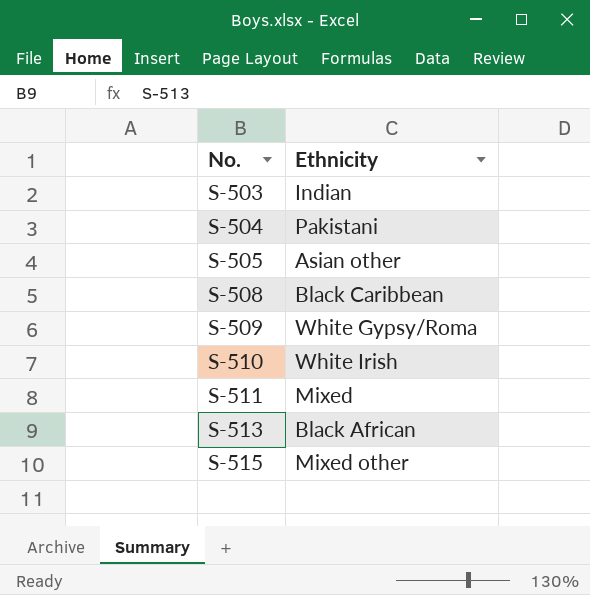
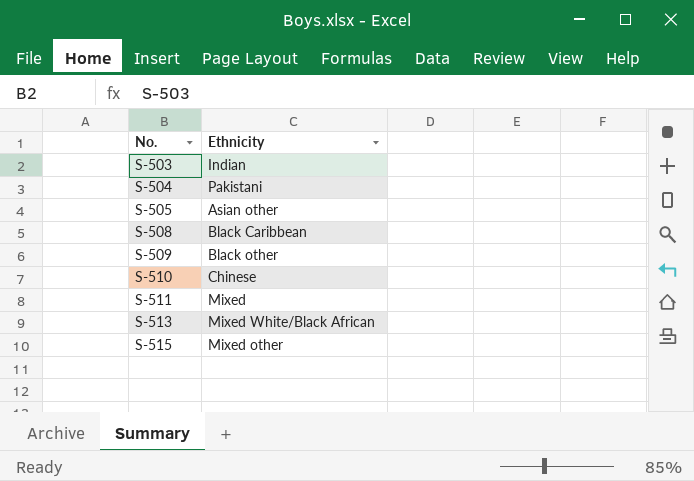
S-509 | Ethnicity: White Gypsy/Roma -> Black other
S-510 | Ethnicity: White Irish -> Chinese
S-513 | Ethnicity: Black African -> Mixed White/Black African

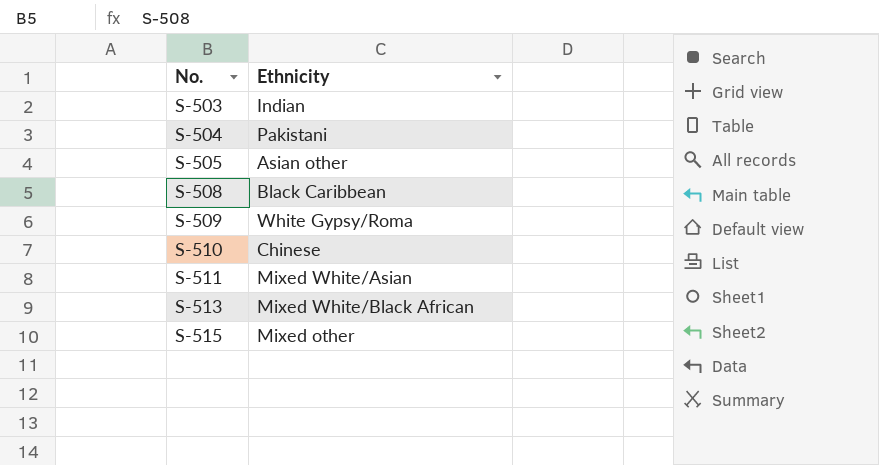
S-509 | Ethnicity: Black other -> White Gypsy/Roma
S-511 | Ethnicity: Mixed -> Mixed White/Asian

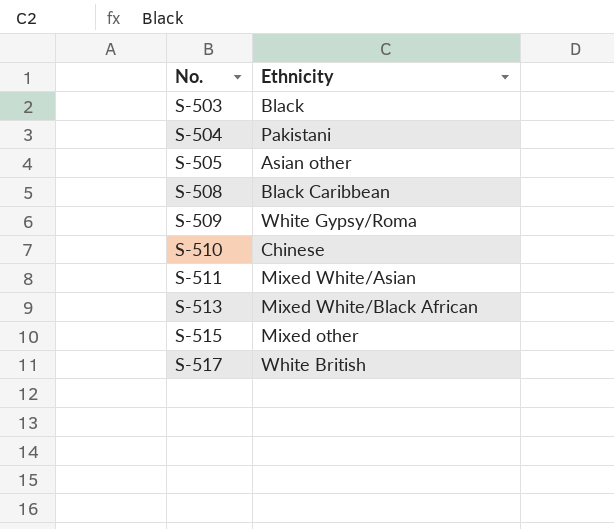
S-503 | Ethnicity: Indian -> Black
row S-517: none -> White British

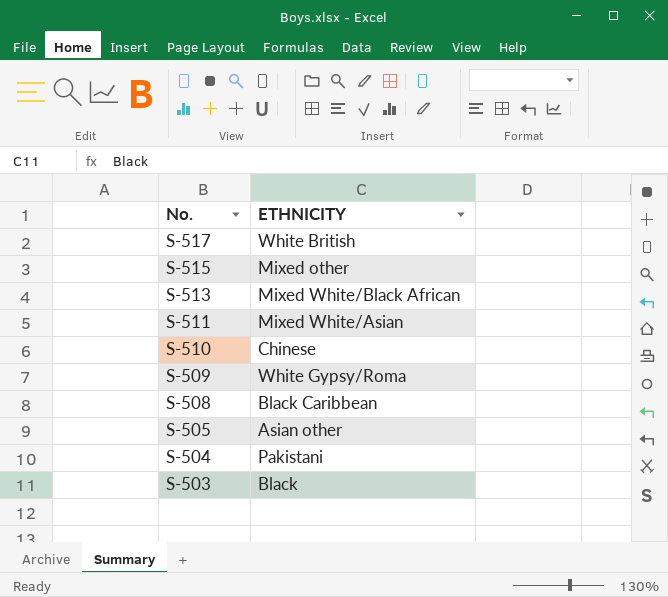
row order: No. ascending -> No. descending
column name: Ethnicity -> ETHNICITY

